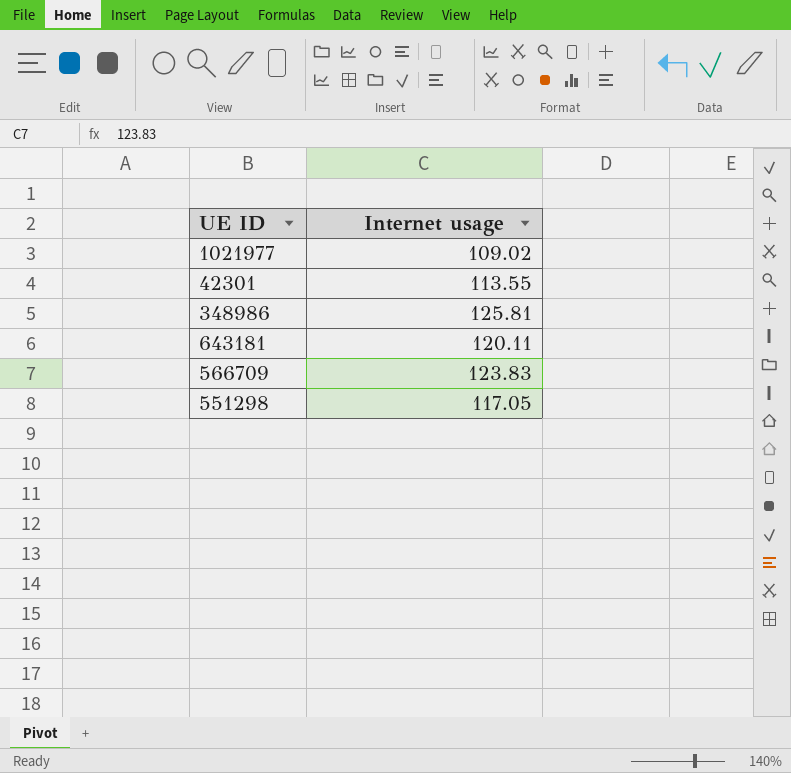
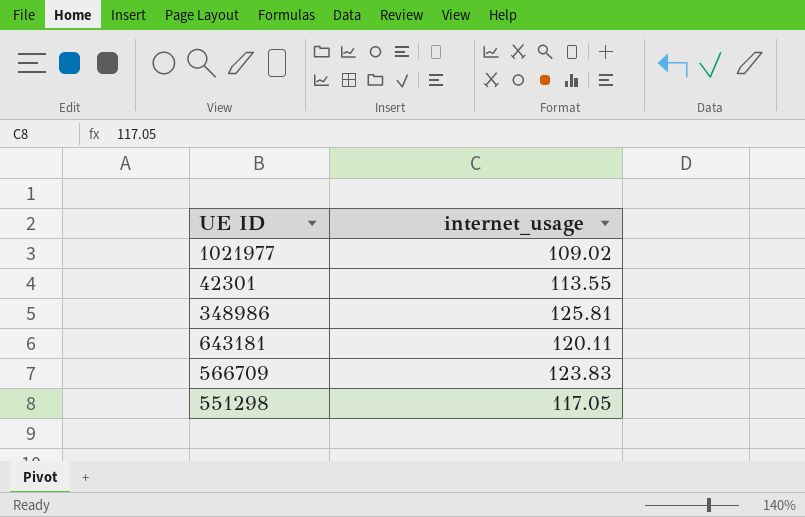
column name: Internet usage -> internet_usage

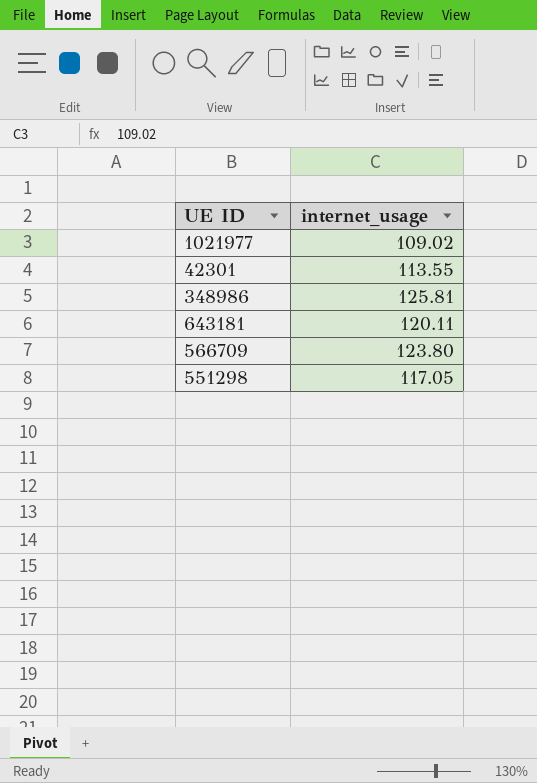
566709 | internet_usage: 123.83 -> 123.80

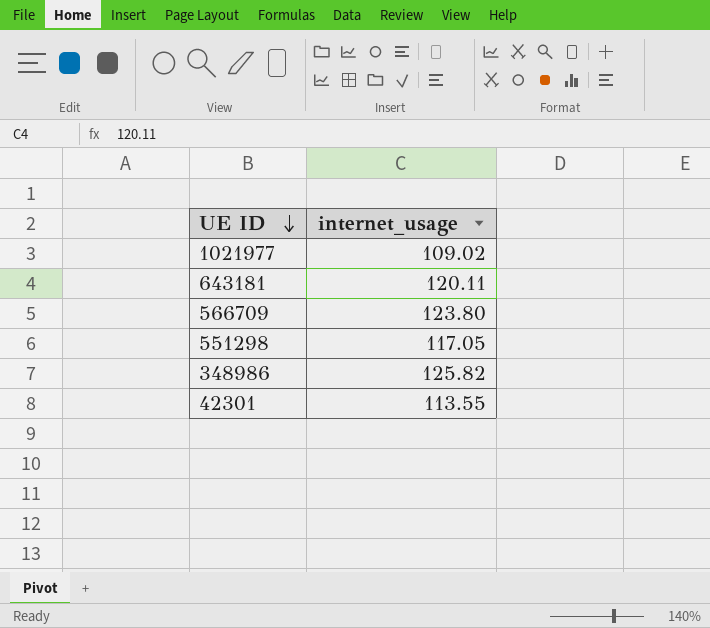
row order: none -> UE ID descending
348986 | internet_usage: 125.81 -> 125.82

